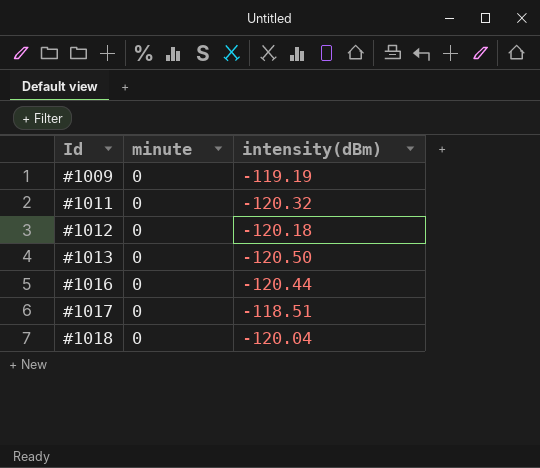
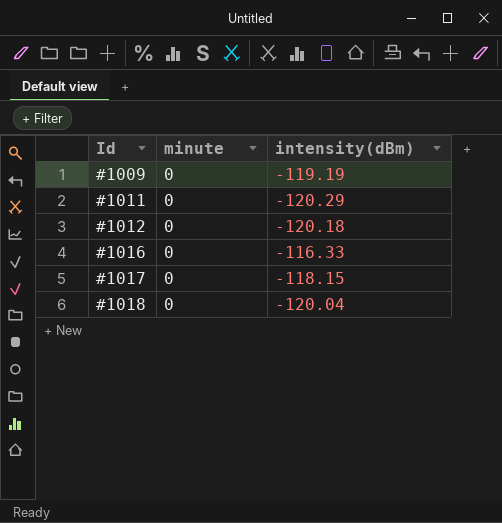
row #1013: 0 | -120.50 -> none
#1011 | intensity(dBm): -120.32 -> -120.29
#1016 | intensity(dBm): -120.44 -> -116.33
#1017 | intensity(dBm): -118.51 -> -118.15

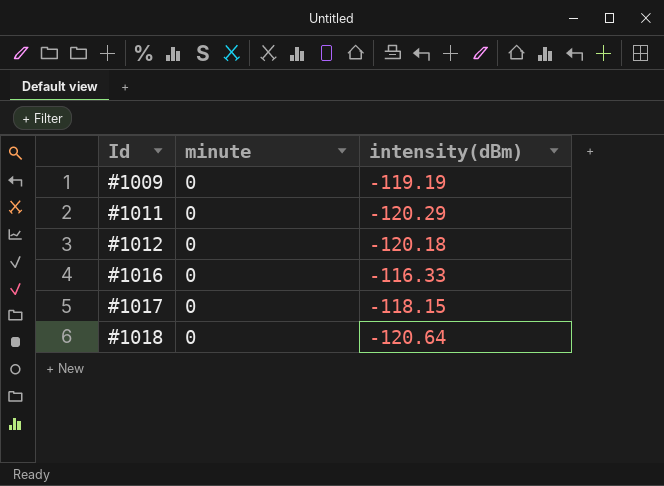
#1018 | intensity(dBm): -120.04 -> -120.64

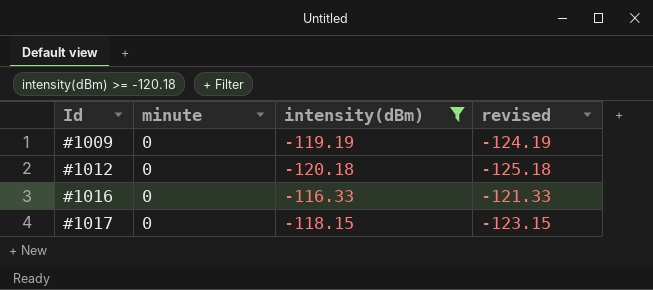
filter: none -> intensity(dBm) >= -120.18
column revised | formula: none -> [intensity(dBm)] - 5

